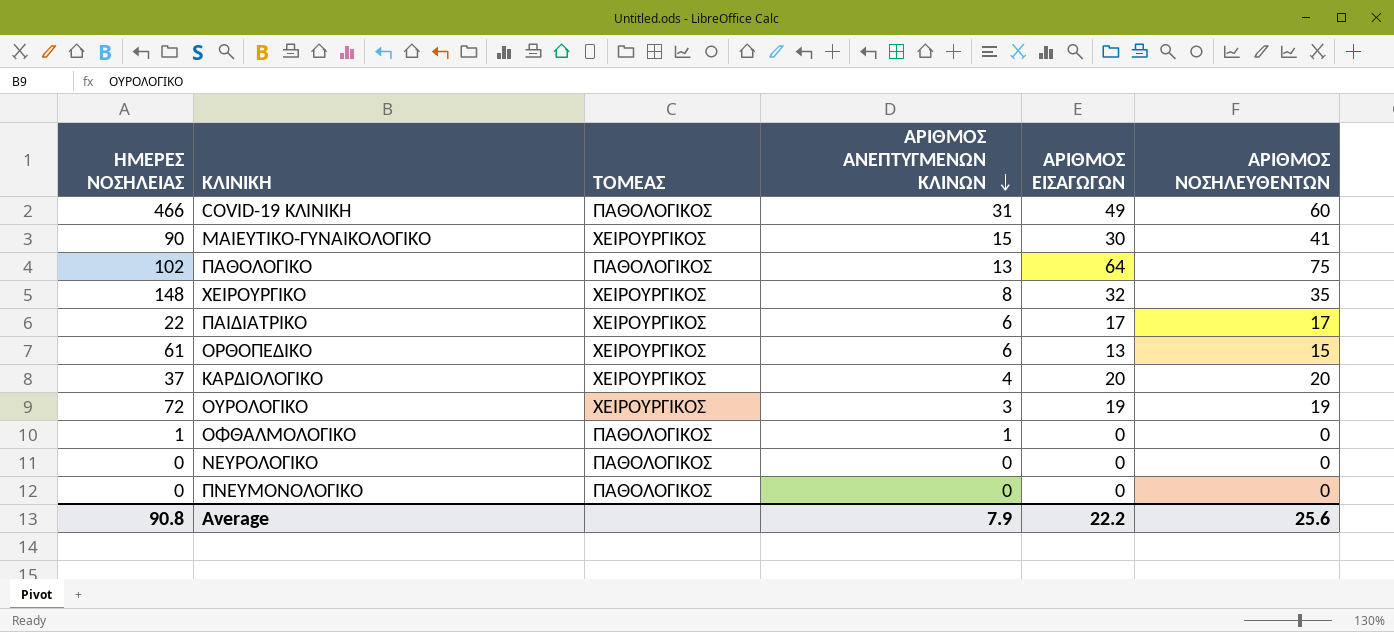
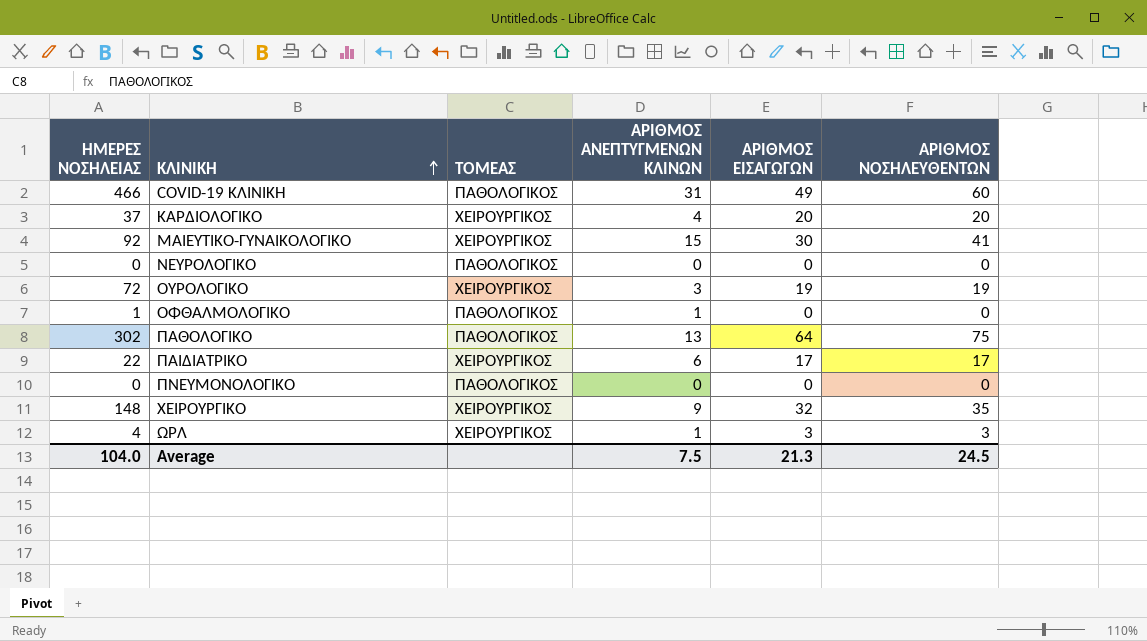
row order: ΑΡΙΘΜΟΣ ΑΝΕΠΤΥΓΜΕΝΩΝ ΚΛΙΝΩΝ descending -> ΚΛΙΝΙΚΗ ascending
row ΟΡΘΟΠΕΔΙΚΟ: 61 | ΧΕΙΡΟΥΡΓΙΚΟΣ | 6 | 13 | 15 -> none
ΜΑΙΕΥΤΙΚΟ-ΓΥΝΑΙΚΟΛΟΓΙΚΟ | ΗΜΕΡΕΣ ΝΟΣΗΛΕΙΑΣ: 90 -> 92
ΠΑΘΟΛΟΓΙΚΟ | ΗΜΕΡΕΣ ΝΟΣΗΛΕΙΑΣ: 102 -> 302
ΧΕΙΡΟΥΡΓΙΚΟ | ΑΡΙΘΜΟΣ ΑΝΕΠΤΥΓΜΕΝΩΝ ΚΛΙΝΩΝ: 8 -> 9
row ΩΡΛ: none -> 4 | ΧΕΙΡΟΥΡΓΙΚΟΣ | 1 | 3 | 3
Average | ΗΜΕΡΕΣ ΝΟΣΗΛΕΙΑΣ: 90.8 -> 104.0
Average | ΑΡΙΘΜΟΣ ΑΝΕΠΤΥΓΜΕΝΩΝ ΚΛΙΝΩΝ: 7.9 -> 7.5
Average | ΑΡΙΘΜΟΣ ΕΙΣΑΓΩΓΩΝ: 22.2 -> 21.3
Average | ΑΡΙΘΜΟΣ ΝΟΣΗΛΕΥΘΕΝΤΩΝ: 25.6 -> 24.5

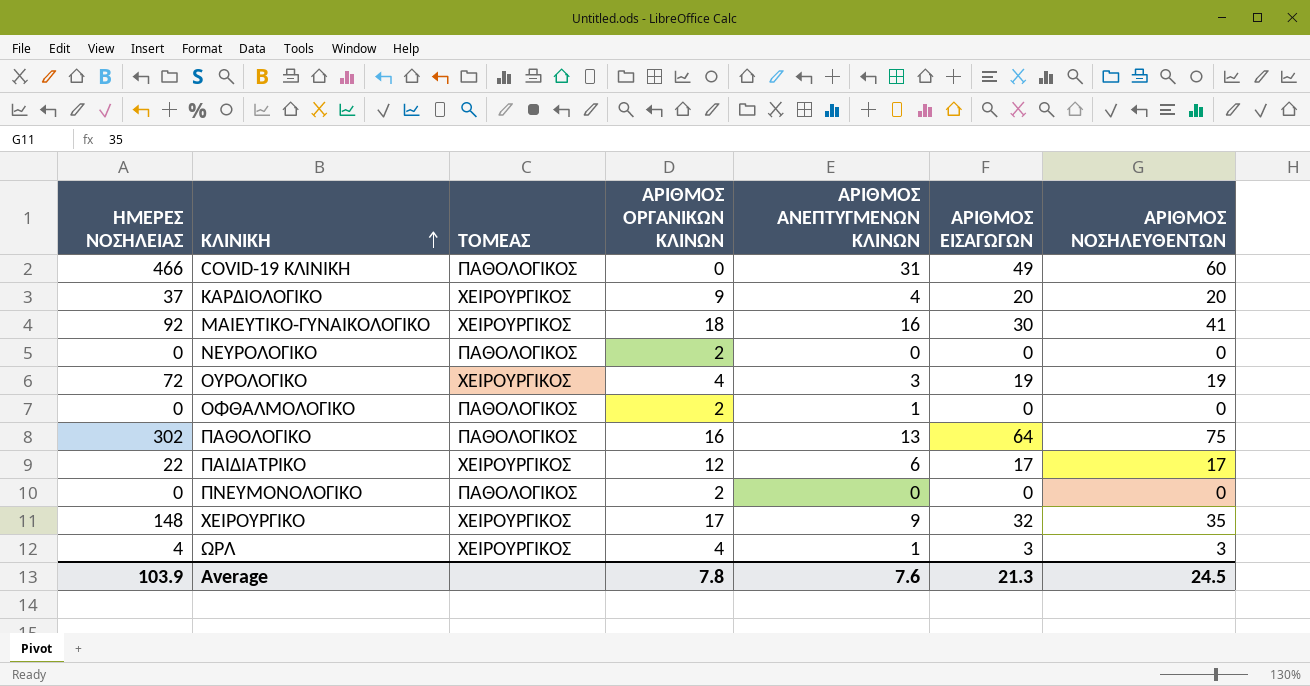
column ΑΡΙΘΜΟΣ ΟΡΓΑΝΙΚΩΝ ΚΛΙΝΩΝ | position: none -> 4
ΜΑΙΕΥΤΙΚΟ-ΓΥΝΑΙΚΟΛΟΓΙΚΟ | ΑΡΙΘΜΟΣ ΑΝΕΠΤΥΓΜΕΝΩΝ ΚΛΙΝΩΝ: 15 -> 16
ΟΦΘΑΛΜΟΛΟΓΙΚΟ | ΗΜΕΡΕΣ ΝΟΣΗΛΕΙΑΣ: 1 -> 0
Average | ΗΜΕΡΕΣ ΝΟΣΗΛΕΙΑΣ: 104.0 -> 103.9
Average | ΑΡΙΘΜΟΣ ΑΝΕΠΤΥΓΜΕΝΩΝ ΚΛΙΝΩΝ: 7.5 -> 7.6

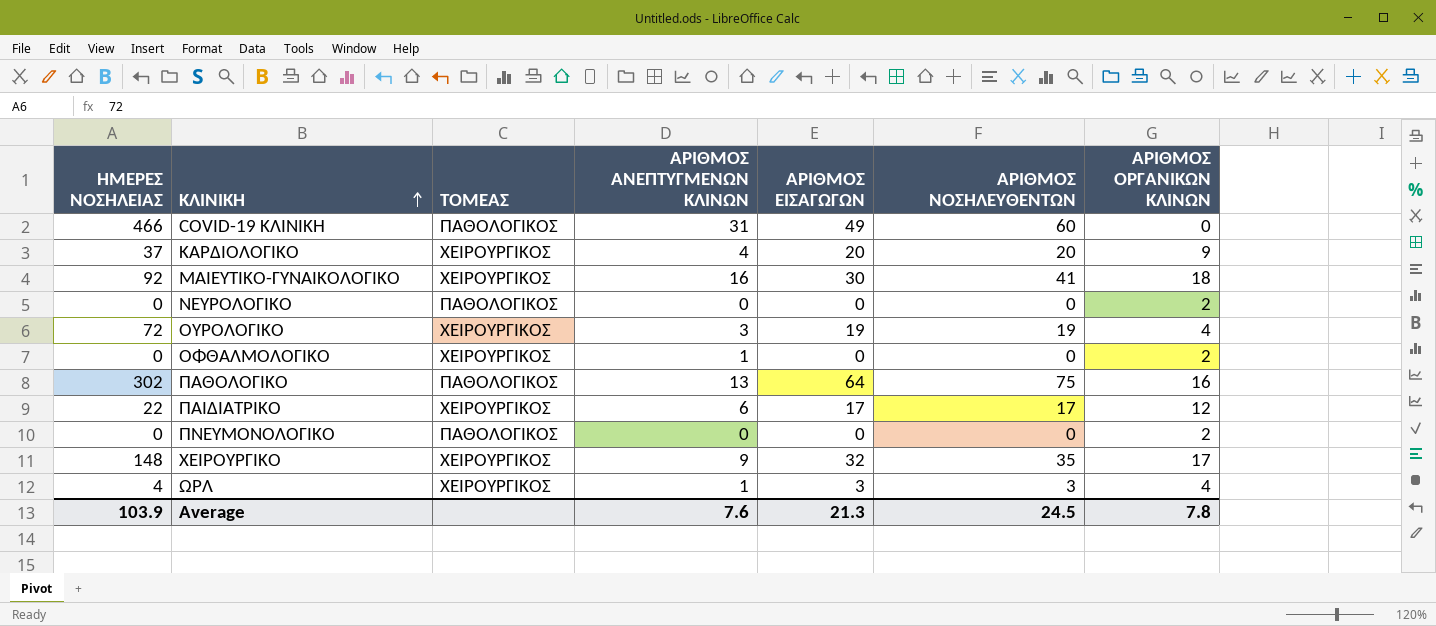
column ΑΡΙΘΜΟΣ ΟΡΓΑΝΙΚΩΝ ΚΛΙΝΩΝ | position: 4 -> 7
ΟΦΘΑΛΜΟΛΟΓΙΚΟ | ΤΟΜΕΑΣ: ΠΑΘΟΛΟΓΙΚΟΣ -> ΧΕΙΡΟΥΡΓΙΚΟΣ

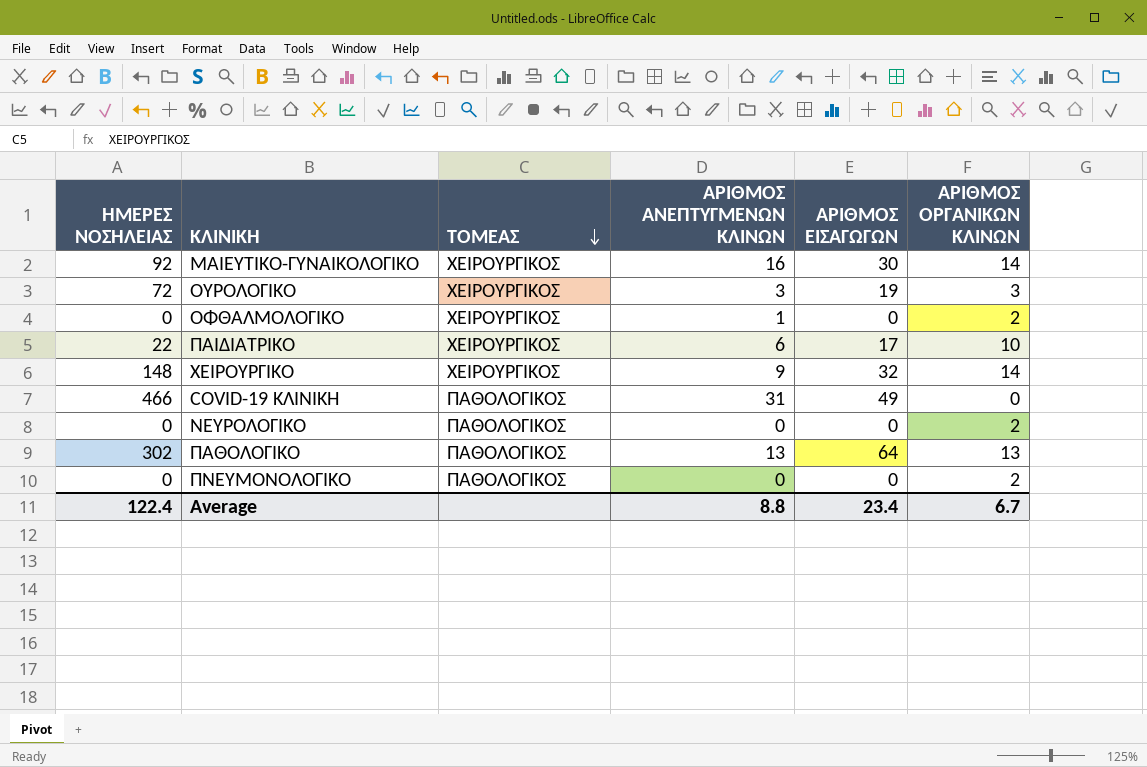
row order: ΚΛΙΝΙΚΗ ascending -> ΤΟΜΕΑΣ descending
column ΑΡΙΘΜΟΣ ΝΟΣΗΛΕΥΘΕΝΤΩΝ | position: 6 -> none
row ΚΑΡΔΙΟΛΟΓΙΚΟ: 37 | ΧΕΙΡΟΥΡΓΙΚΟΣ | 4 | 20 | 20 | 9 -> none
row ΩΡΛ: 4 | ΧΕΙΡΟΥΡΓΙΚΟΣ | 1 | 3 | 3 | 4 -> none
ΜΑΙΕΥΤΙΚΟ-ΓΥΝΑΙΚΟΛΟΓΙΚΟ | ΑΡΙΘΜΟΣ ΟΡΓΑΝΙΚΩΝ ΚΛΙΝΩΝ: 18 -> 14
ΟΥΡΟΛΟΓΙΚΟ | ΑΡΙΘΜΟΣ ΟΡΓΑΝΙΚΩΝ ΚΛΙΝΩΝ: 4 -> 3
ΠΑΙΔΙΑΤΡΙΚΟ | ΑΡΙΘΜΟΣ ΟΡΓΑΝΙΚΩΝ ΚΛΙΝΩΝ: 12 -> 10
ΧΕΙΡΟΥΡΓΙΚΟ | ΑΡΙΘΜΟΣ ΟΡΓΑΝΙΚΩΝ ΚΛΙΝΩΝ: 17 -> 14
ΠΑΘΟΛΟΓΙΚΟ | ΑΡΙΘΜΟΣ ΟΡΓΑΝΙΚΩΝ ΚΛΙΝΩΝ: 16 -> 13
Average | ΗΜΕΡΕΣ ΝΟΣΗΛΕΙΑΣ: 103.9 -> 122.4
Average | ΑΡΙΘΜΟΣ ΑΝΕΠΤΥΓΜΕΝΩΝ ΚΛΙΝΩΝ: 7.6 -> 8.8
Average | ΑΡΙΘΜΟΣ ΕΙΣΑΓΩΓΩΝ: 21.3 -> 23.4
Average | ΑΡΙΘΜΟΣ ΟΡΓΑΝΙΚΩΝ ΚΛΙΝΩΝ: 7.8 -> 6.7

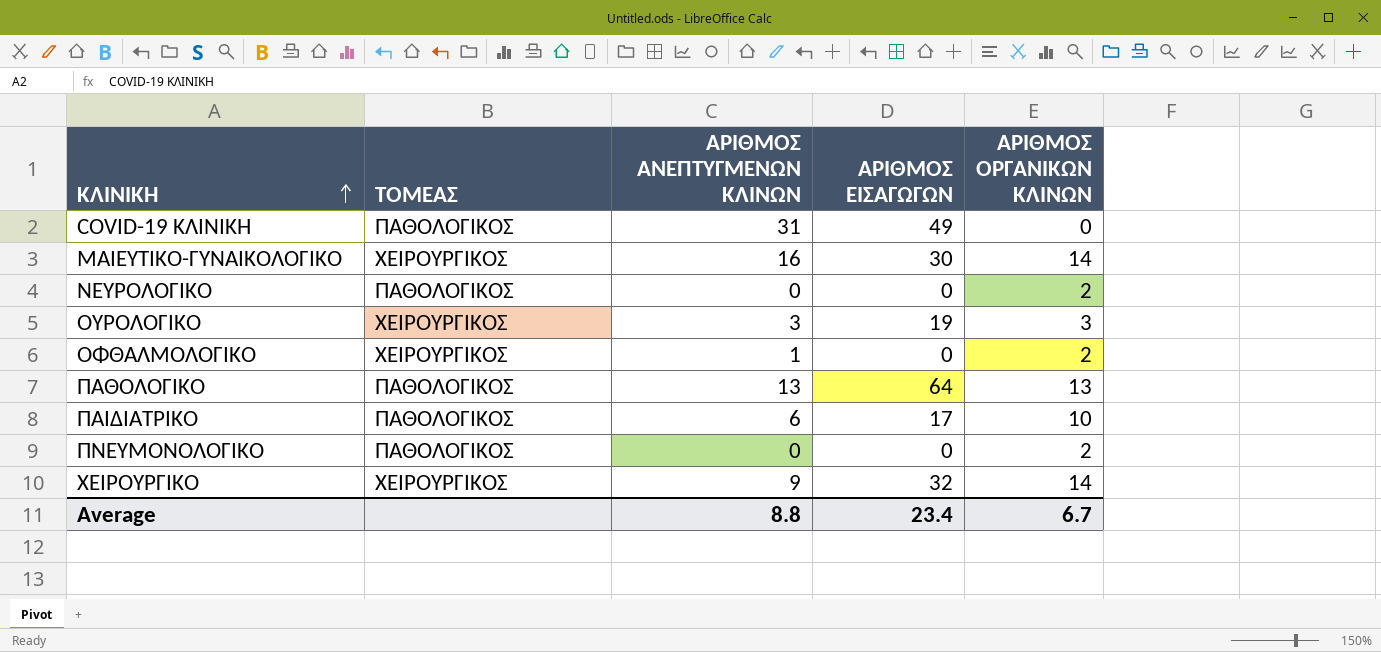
row order: ΤΟΜΕΑΣ descending -> ΚΛΙΝΙΚΗ ascending
column ΗΜΕΡΕΣ ΝΟΣΗΛΕΙΑΣ | position: 1 -> none
ΠΑΙΔΙΑΤΡΙΚΟ | ΤΟΜΕΑΣ: ΧΕΙΡΟΥΡΓΙΚΟΣ -> ΠΑΘΟΛΟΓΙΚΟΣ

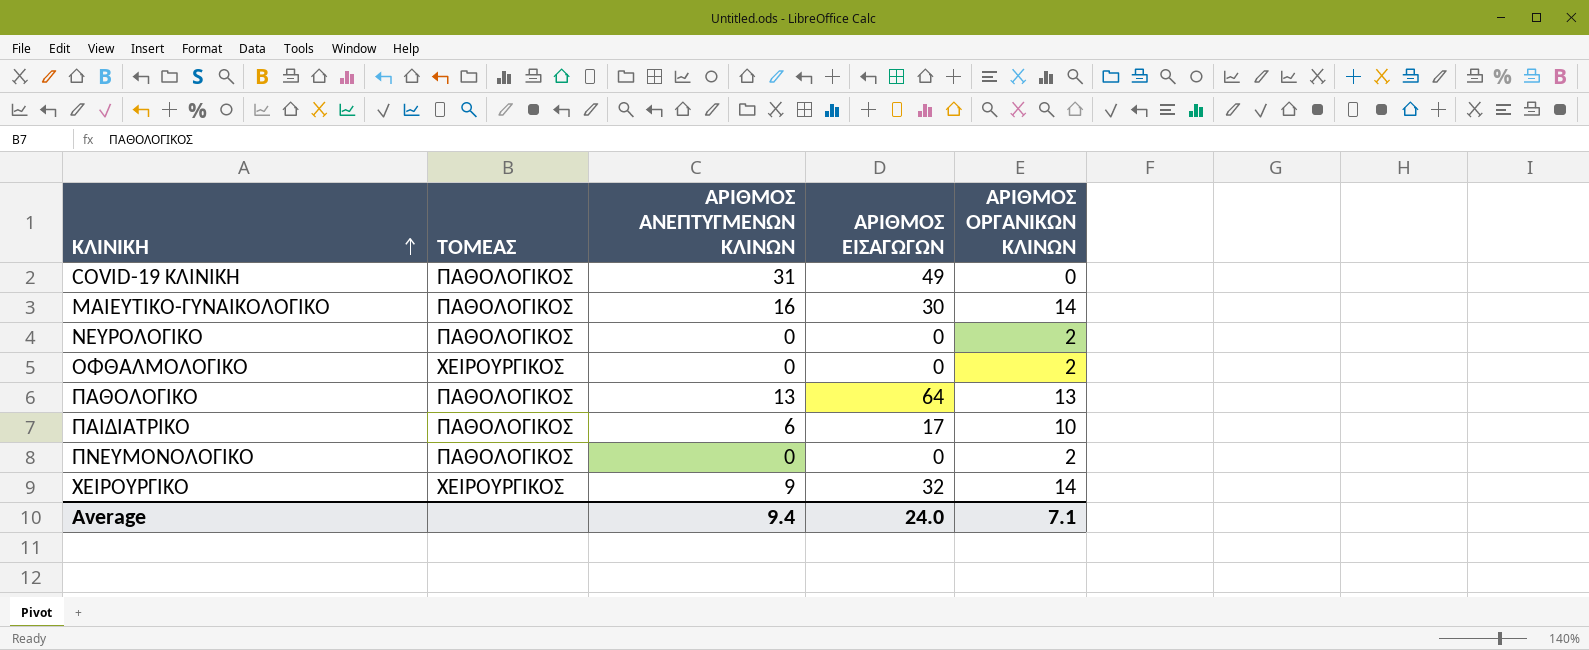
row ΟΥΡΟΛΟΓΙΚΟ: ΧΕΙΡΟΥΡΓΙΚΟΣ | 3 | 19 | 3 -> none
ΜΑΙΕΥΤΙΚΟ-ΓΥΝΑΙΚΟΛΟΓΙΚΟ | ΤΟΜΕΑΣ: ΧΕΙΡΟΥΡΓΙΚΟΣ -> ΠΑΘΟΛΟΓΙΚΟΣ
ΟΦΘΑΛΜΟΛΟΓΙΚΟ | ΑΡΙΘΜΟΣ ΑΝΕΠΤΥΓΜΕΝΩΝ ΚΛΙΝΩΝ: 1 -> 0
Average | ΑΡΙΘΜΟΣ ΑΝΕΠΤΥΓΜΕΝΩΝ ΚΛΙΝΩΝ: 8.8 -> 9.4
Average | ΑΡΙΘΜΟΣ ΕΙΣΑΓΩΓΩΝ: 23.4 -> 24.0
Average | ΑΡΙΘΜΟΣ ΟΡΓΑΝΙΚΩΝ ΚΛΙΝΩΝ: 6.7 -> 7.1

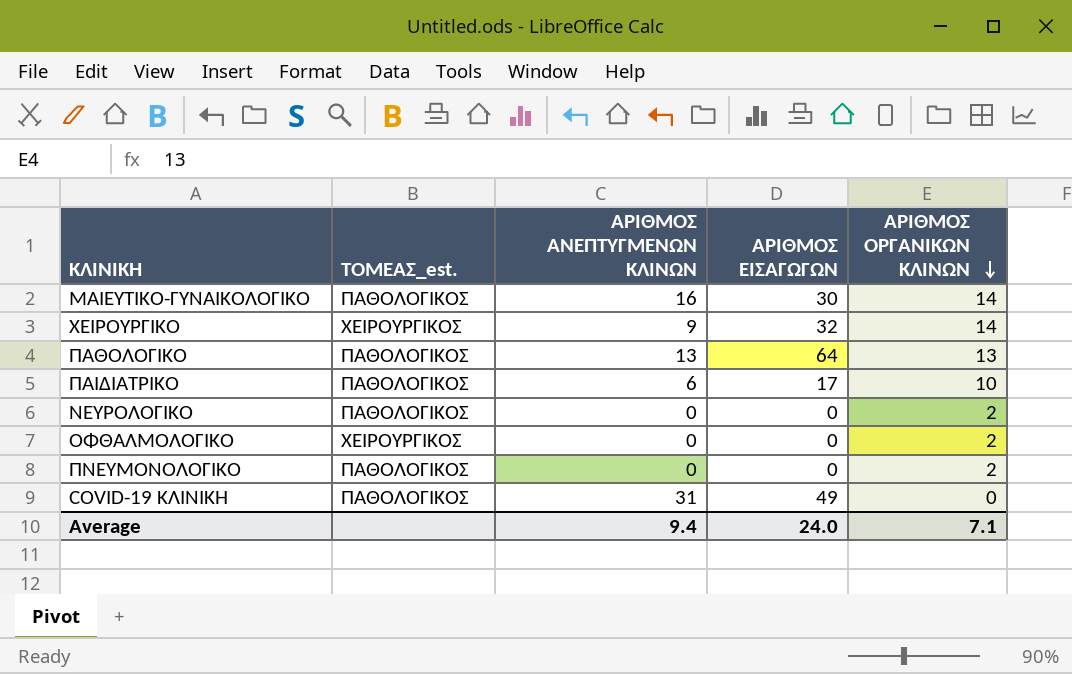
row order: ΚΛΙΝΙΚΗ ascending -> ΑΡΙΘΜΟΣ ΟΡΓΑΝΙΚΩΝ ΚΛΙΝΩΝ descending
column name: ΤΟΜΕΑΣ -> ΤΟΜΕΑΣ_est.

